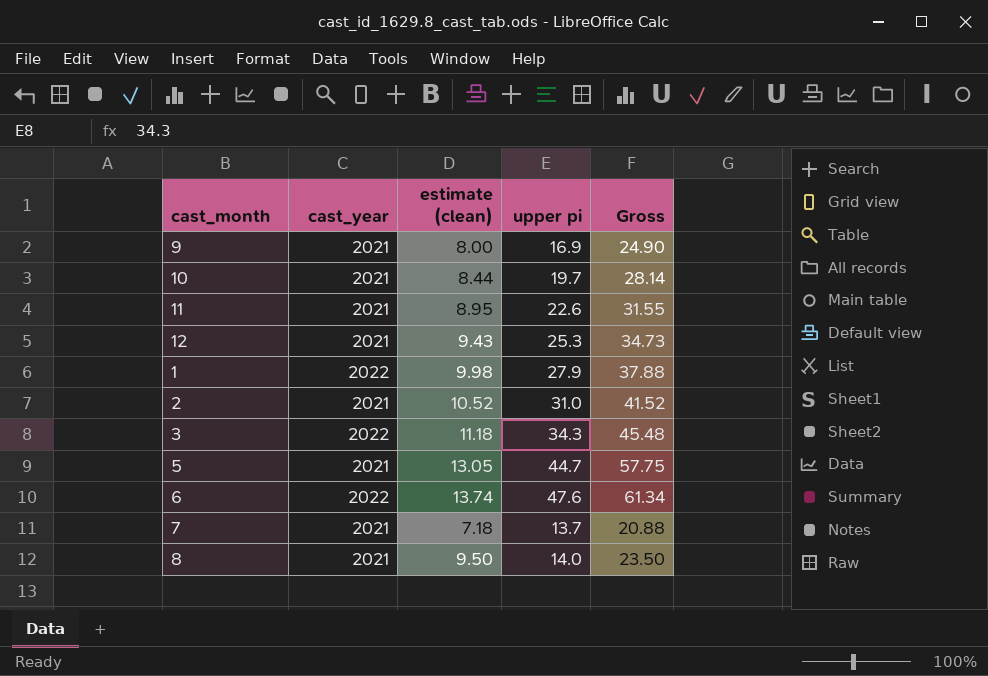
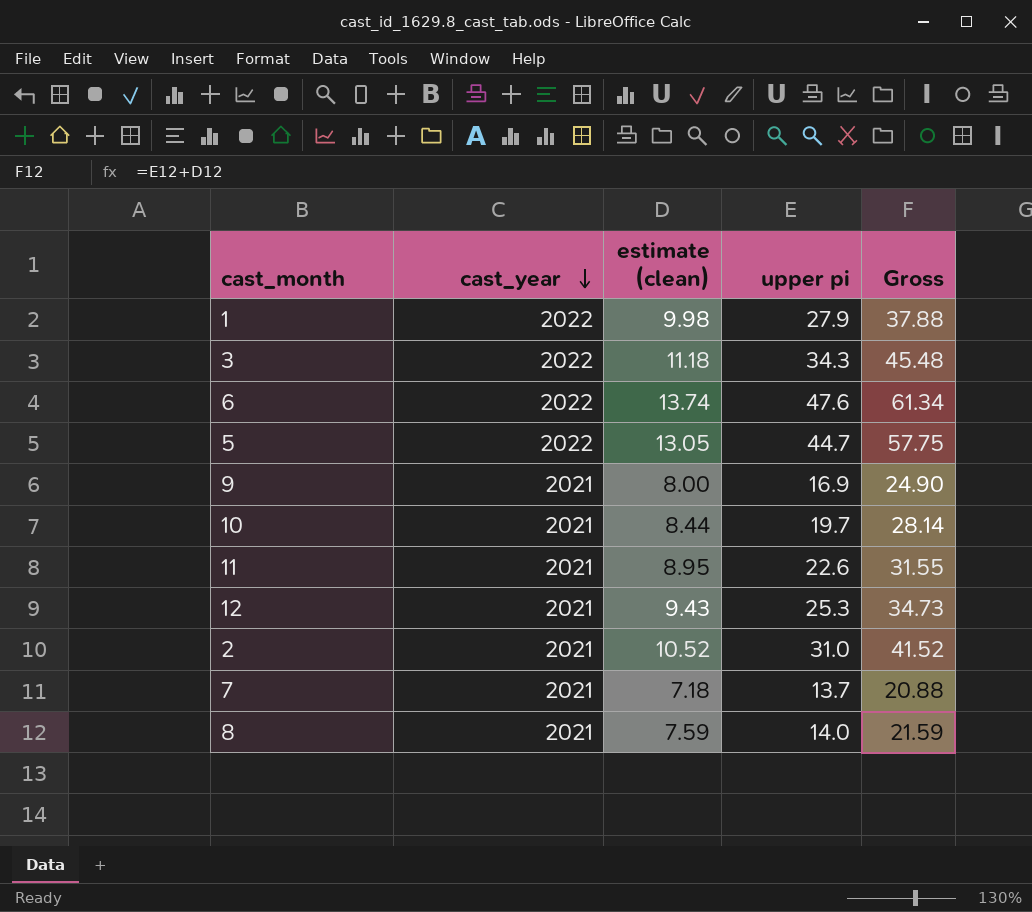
row order: none -> cast_year descending
5 | cast_year: 2021 -> 2022
8 | estimate (clean): 9.50 -> 7.59
8 | Gross: 23.50 -> 21.59

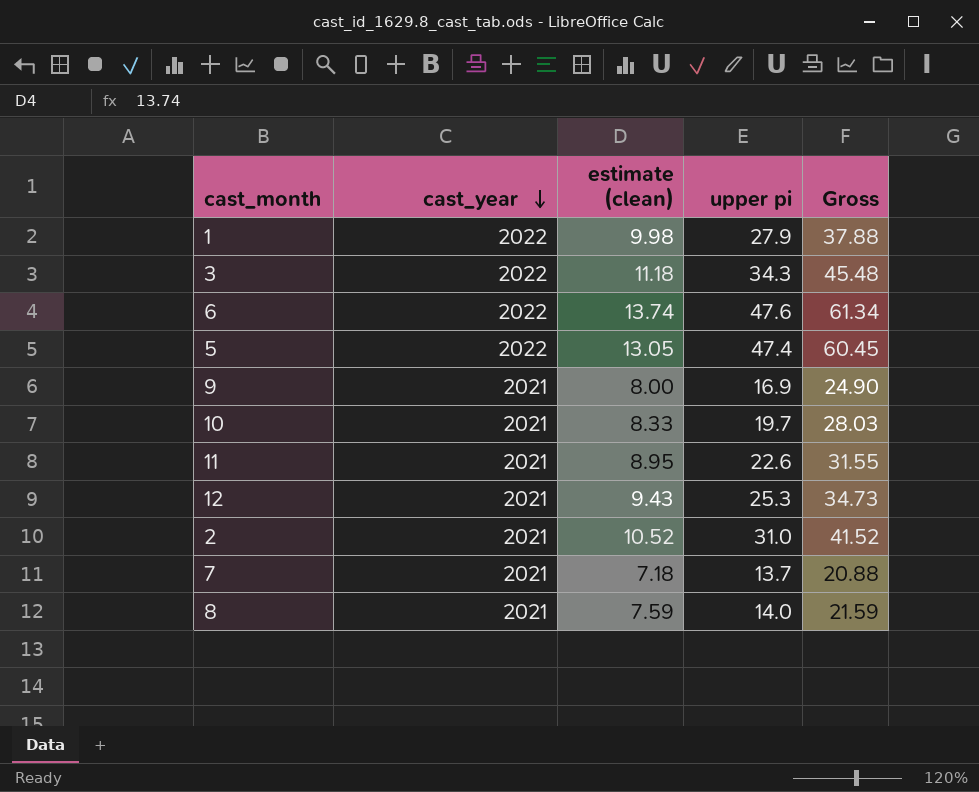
5 | upper pi: 44.7 -> 47.4
5 | Gross: 57.75 -> 60.45
10 | estimate (clean): 8.44 -> 8.33
10 | Gross: 28.14 -> 28.03

